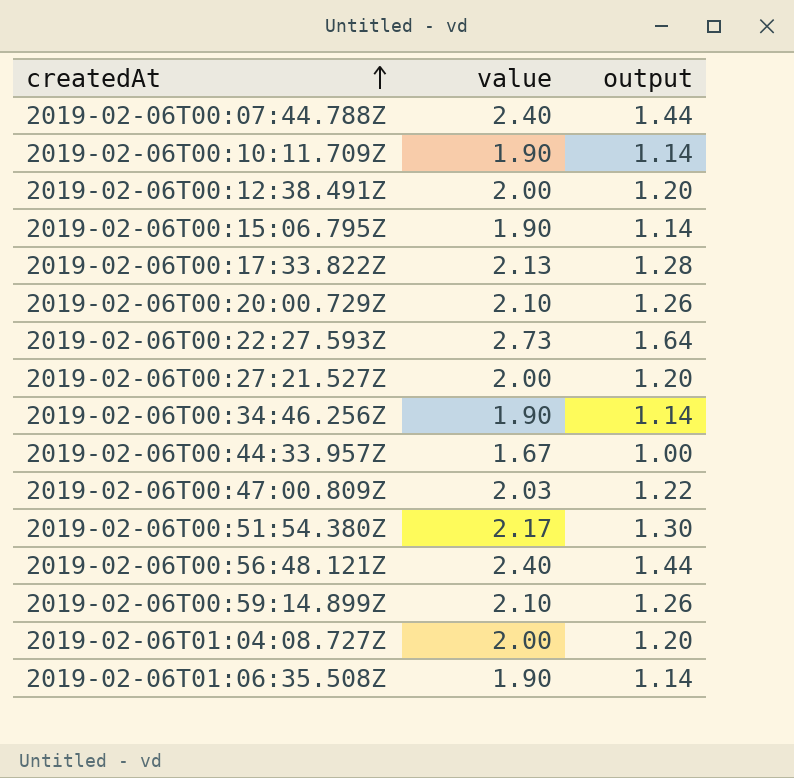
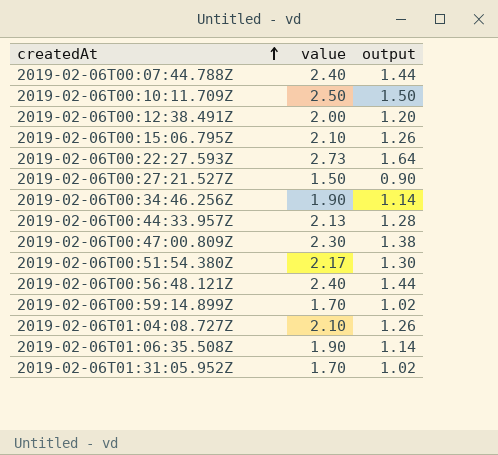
row 2019-02-06T00:17:33.822Z: 2.13 | 1.28 -> none
row 2019-02-06T00:20:00.729Z: 2.10 | 1.26 -> none
2019-02-06T00:10:11.709Z | value: 1.90 -> 2.50
2019-02-06T00:10:11.709Z | output: 1.14 -> 1.50
2019-02-06T00:15:06.795Z | value: 1.90 -> 2.10
2019-02-06T00:15:06.795Z | output: 1.14 -> 1.26
2019-02-06T00:27:21.527Z | value: 2.00 -> 1.50
2019-02-06T00:27:21.527Z | output: 1.20 -> 0.90
2019-02-06T00:44:33.957Z | value: 1.67 -> 2.13
2019-02-06T00:44:33.957Z | output: 1.00 -> 1.28
2019-02-06T00:47:00.809Z | value: 2.03 -> 2.30
2019-02-06T00:47:00.809Z | output: 1.22 -> 1.38
2019-02-06T00:59:14.899Z | value: 2.10 -> 1.70
2019-02-06T00:59:14.899Z | output: 1.26 -> 1.02
2019-02-06T01:04:08.727Z | value: 2.00 -> 2.10
2019-02-06T01:04:08.727Z | output: 1.20 -> 1.26
row 2019-02-06T01:31:05.952Z: none -> 1.70 | 1.02

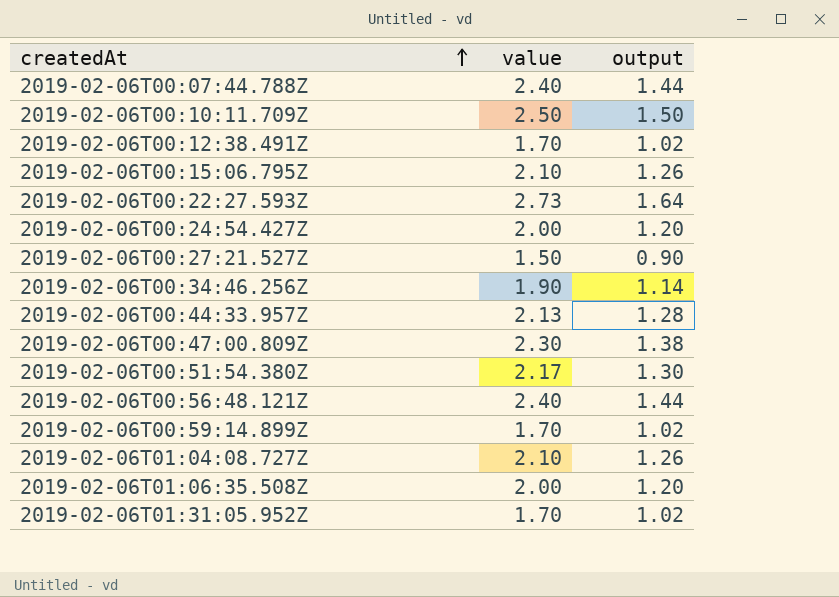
2019-02-06T00:12:38.491Z | value: 2.00 -> 1.70
2019-02-06T00:12:38.491Z | output: 1.20 -> 1.02
row 2019-02-06T00:24:54.427Z: none -> 2.00 | 1.20
2019-02-06T01:06:35.508Z | value: 1.90 -> 2.00
2019-02-06T01:06:35.508Z | output: 1.14 -> 1.20

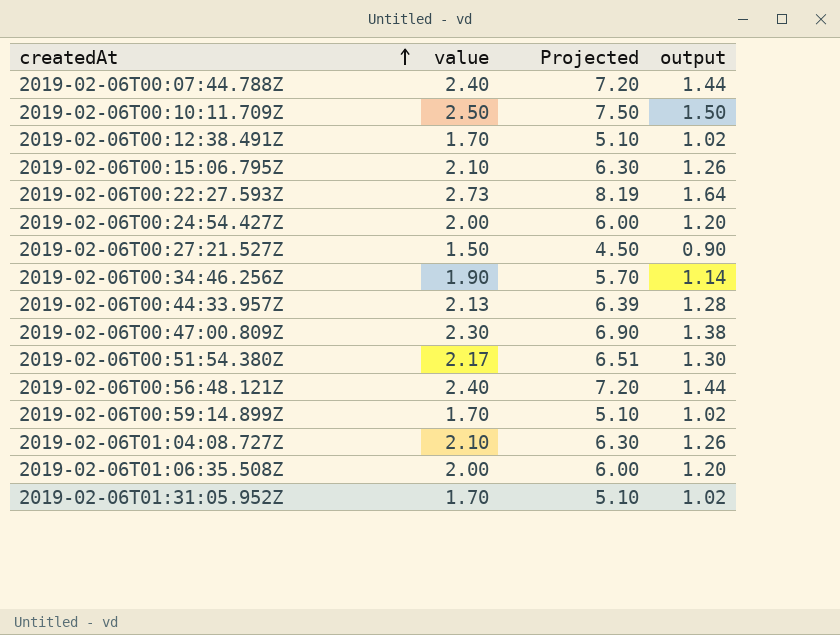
column Projected | formula: none -> [value] * 3

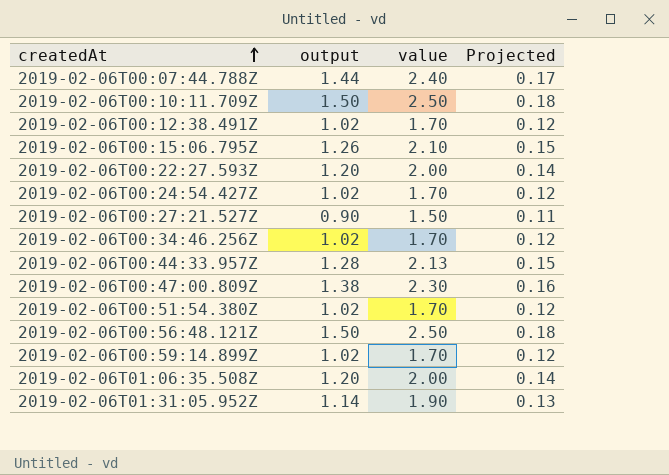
column output | position: 4 -> 2
column Projected | formula: [value] * 3 -> [value] * 0.07
row 2019-02-06T01:04:08.727Z: 2.10 | 6.30 | 1.26 -> none
2019-02-06T00:22:27.593Z | output: 1.64 -> 1.20
2019-02-06T00:22:27.593Z | value: 2.73 -> 2.00
2019-02-06T00:24:54.427Z | output: 1.20 -> 1.02
2019-02-06T00:24:54.427Z | value: 2.00 -> 1.70
2019-02-06T00:34:46.256Z | output: 1.14 -> 1.02
2019-02-06T00:34:46.256Z | value: 1.90 -> 1.70
2019-02-06T00:51:54.380Z | output: 1.30 -> 1.02
2019-02-06T00:51:54.380Z | value: 2.17 -> 1.70
2019-02-06T00:56:48.121Z | output: 1.44 -> 1.50
2019-02-06T00:56:48.121Z | value: 2.40 -> 2.50
2019-02-06T01:31:05.952Z | output: 1.02 -> 1.14
2019-02-06T01:31:05.952Z | value: 1.70 -> 1.90

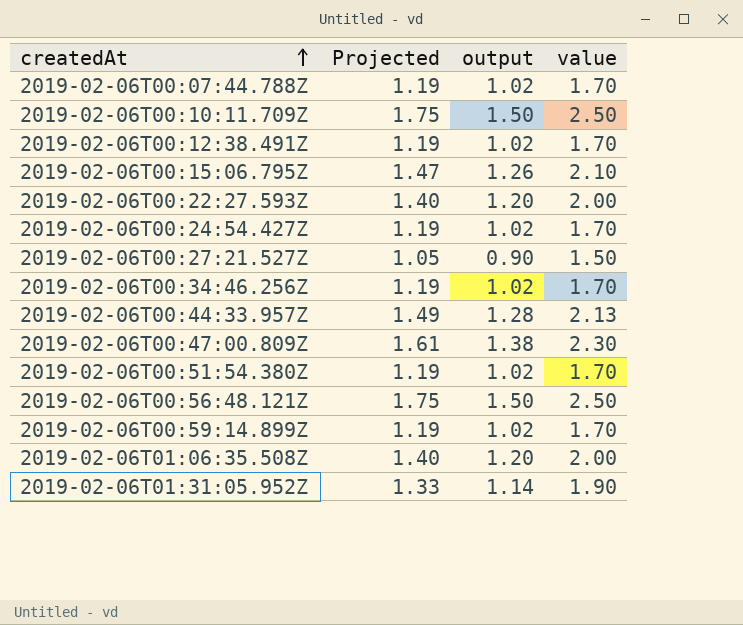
column Projected | formula: [value] * 0.07 -> [value] * 0.7
column Projected | position: 4 -> 2
2019-02-06T00:07:44.788Z | output: 1.44 -> 1.02
2019-02-06T00:07:44.788Z | value: 2.40 -> 1.70

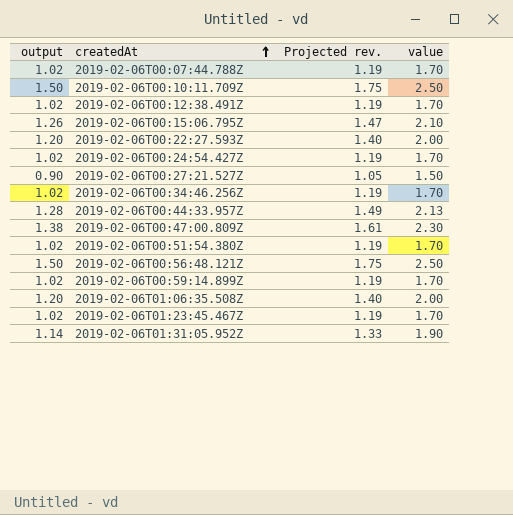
column output | position: 3 -> 1
column name: Projected -> Projected rev.
row 2019-02-06T01:23:45.467Z: none -> 1.02 | 1.19 | 1.70

